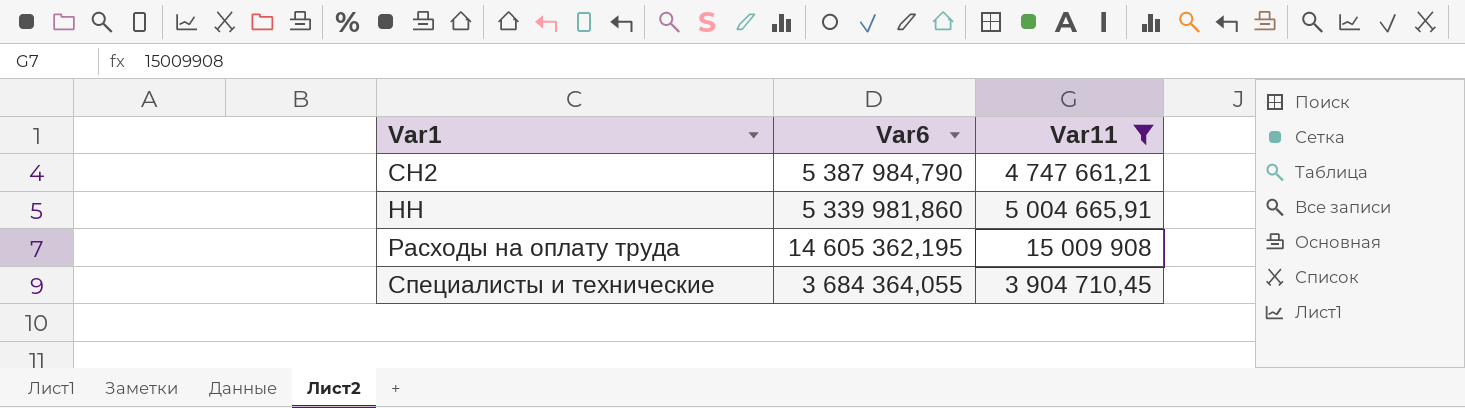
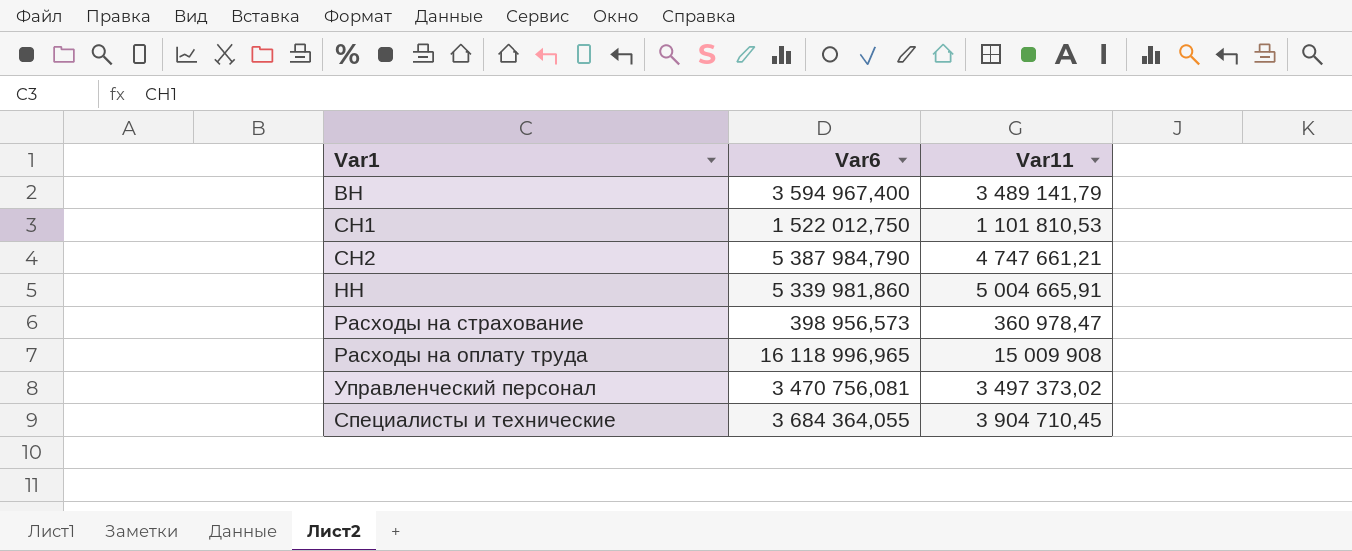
filter: Var11 >= 3 904 710,45 -> none
Расходы на оплату труда | Var6: 14 605 362,195 -> 16 118 996,965

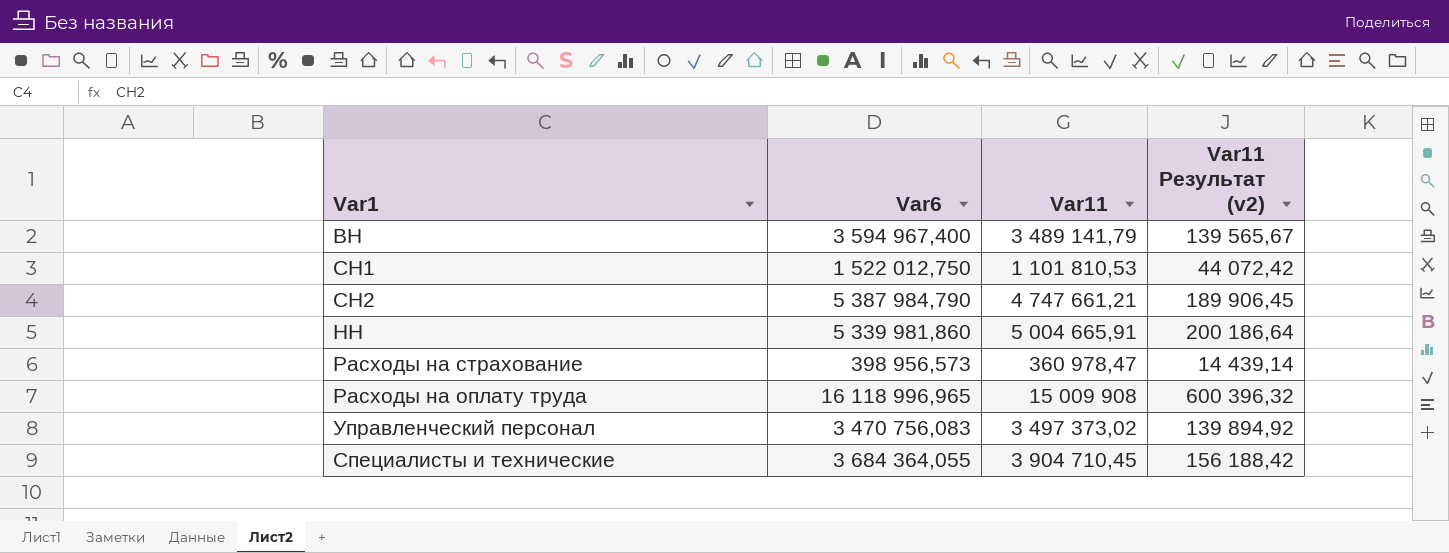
column Var11 Результат (v2) | formula: none -> [Var11] * 0,04
Управленческий персонал | Var6: 3 470 756,081 -> 3 470 756,083

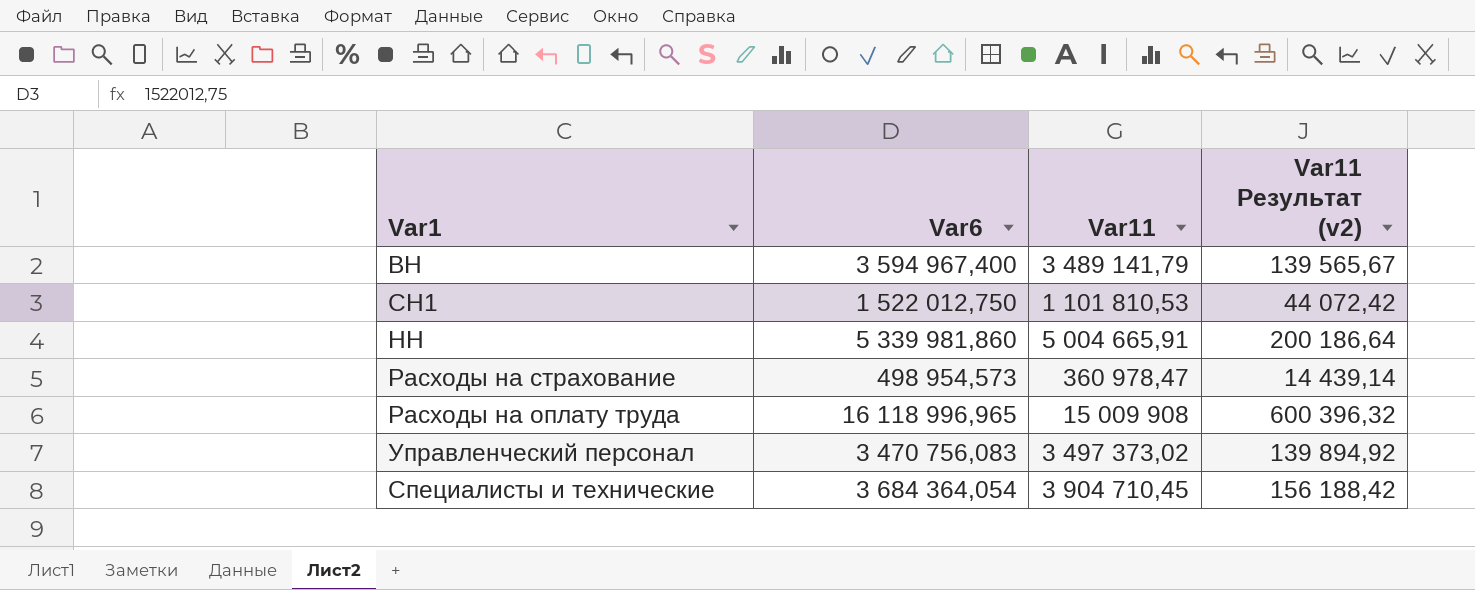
row СН2: 5 387 984,790 | 4 747 661,21 | 189 906,45 -> none
Расходы на страхование | Var6: 398 956,573 -> 498 954,573
Специалисты и технические | Var6: 3 684 364,055 -> 3 684 364,054

